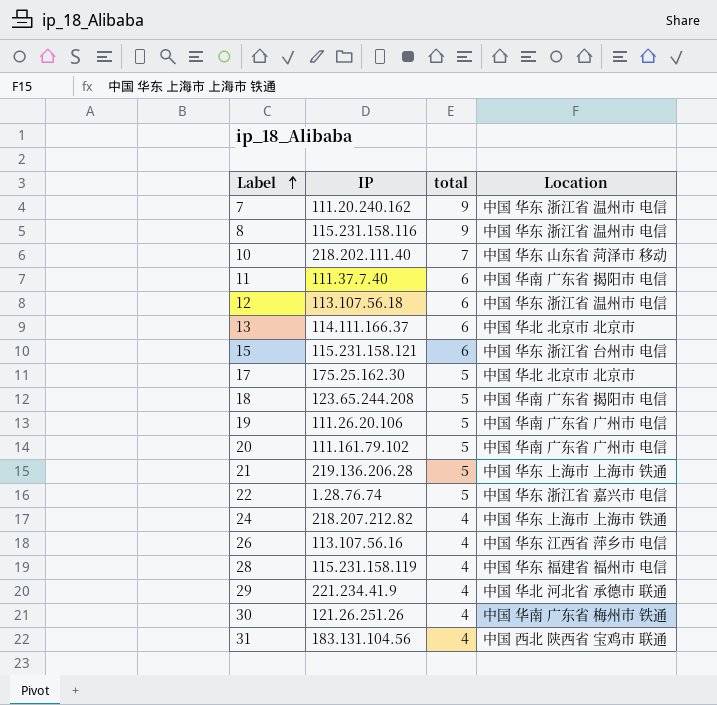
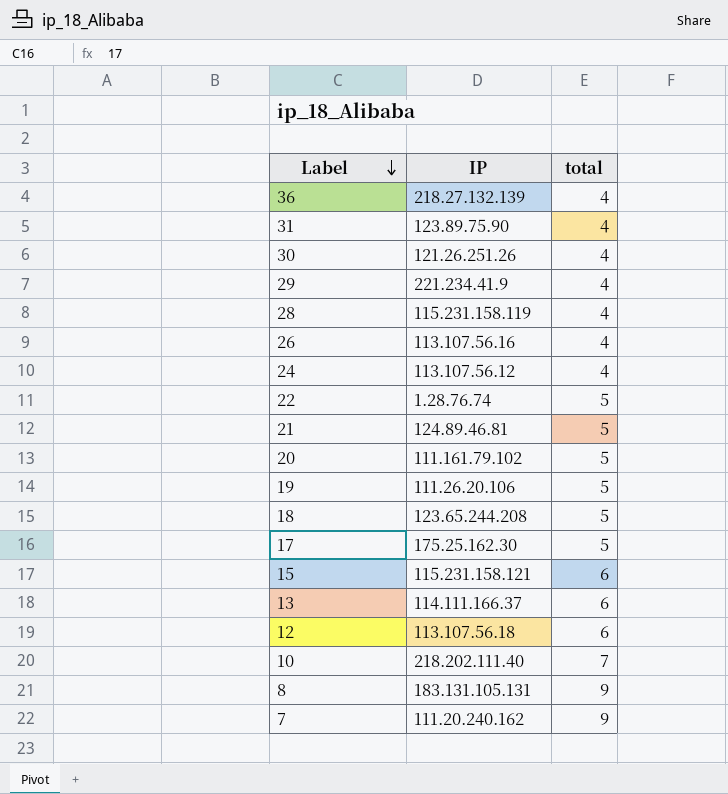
row order: Label ascending -> Label descending
column Location | position: 4 -> none
row 11: 111.37.7.40 | 6 | 中国 华南 广东省 揭阳市 电信 -> none
row 36: none -> 218.27.132.139 | 4
31 | IP: 183.131.104.56 -> 123.89.75.90
24 | IP: 218.207.212.82 -> 113.107.56.12
21 | IP: 219.136.206.28 -> 124.89.46.81
8 | IP: 115.231.158.116 -> 183.131.105.131

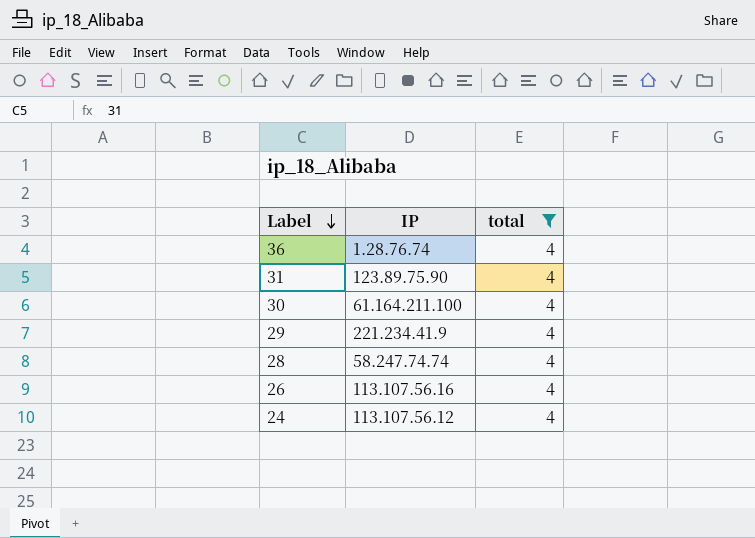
filter: none -> total = 4
36 | IP: 218.27.132.139 -> 1.28.76.74
30 | IP: 121.26.251.26 -> 61.164.211.100
28 | IP: 115.231.158.119 -> 58.247.74.74

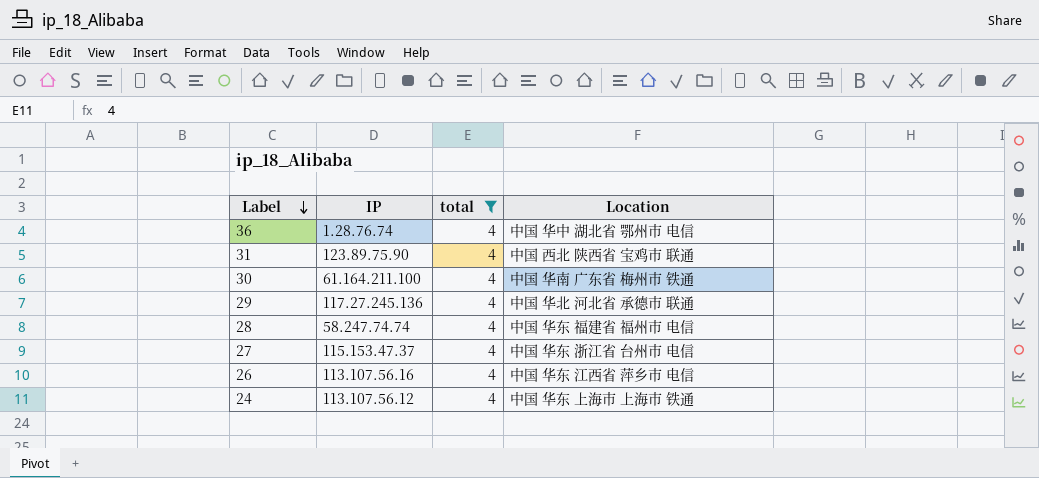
column Location | position: none -> 4
29 | IP: 221.234.41.9 -> 117.27.245.136
row 27: none -> 115.153.47.37 | 4 | 中国 华东 浙江省 台州市 电信

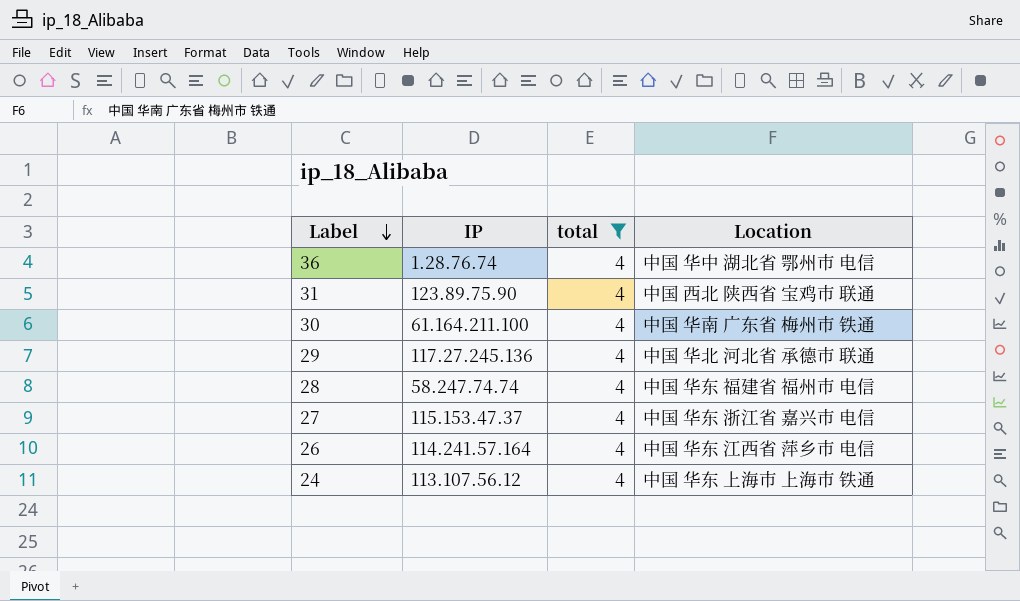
27 | Location: 中国 华东 浙江省 台州市 电信 -> 中国 华东 浙江省 嘉兴市 电信
26 | IP: 113.107.56.16 -> 114.241.57.164

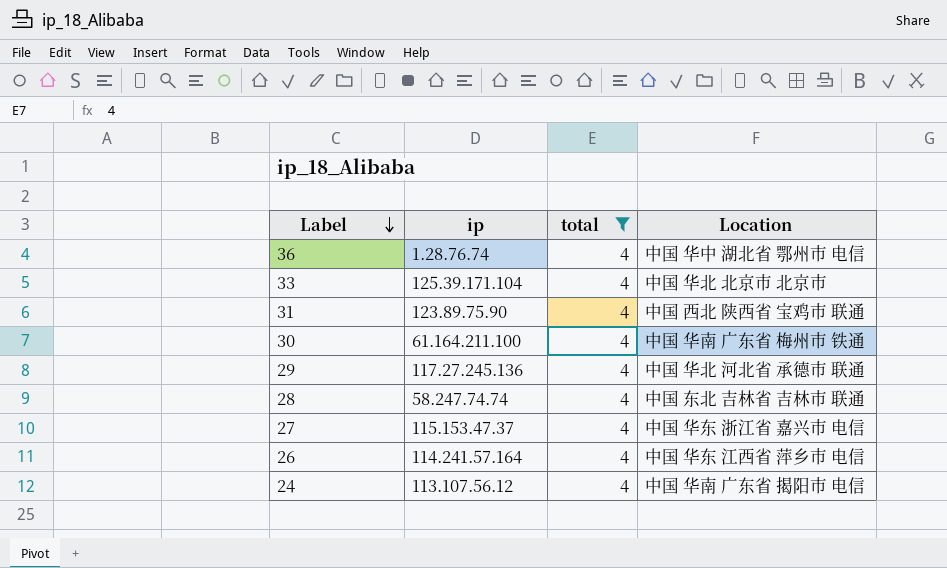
column name: IP -> ip
row 33: none -> 125.39.171.104 | 4 | 中国 华北 北京市 北京市
28 | Location: 中国 华东 福建省 福州市 电信 -> 中国 东北 吉林省 吉林市 联通
24 | Location: 中国 华东 上海市 上海市 铁通 -> 中国 华南 广东省 揭阳市 电信

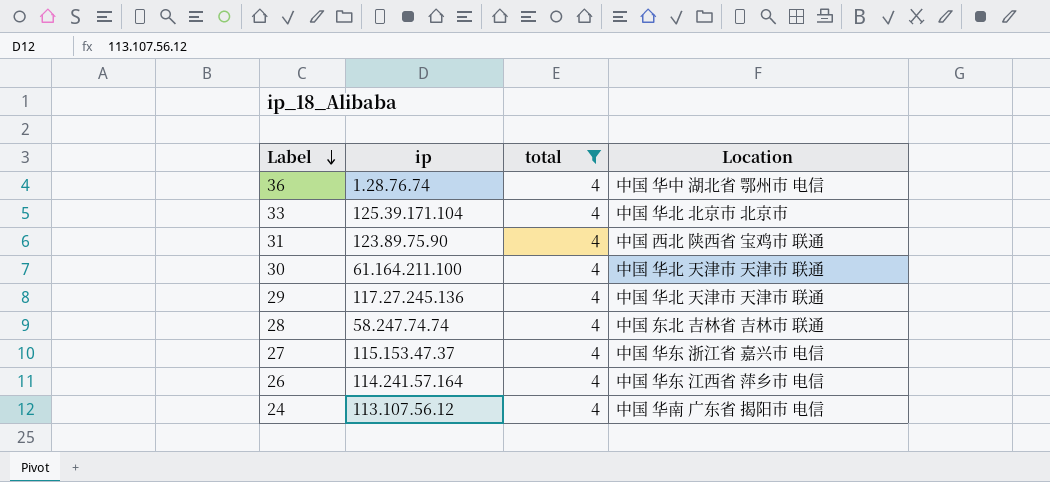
30 | Location: 中国 华南 广东省 梅州市 铁通 -> 中国 华北 天津市 天津市 联通
29 | Location: 中国 华北 河北省 承德市 联通 -> 中国 华北 天津市 天津市 联通

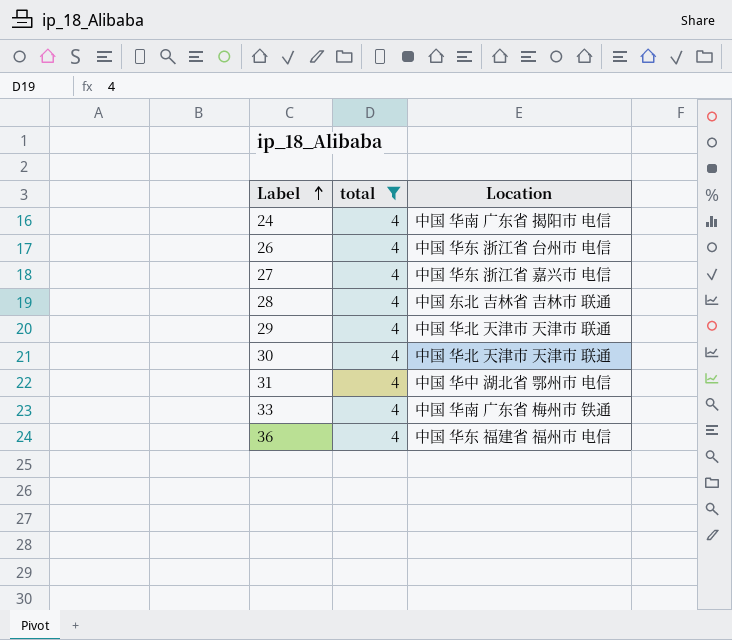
row order: Label descending -> Label ascending
column ip | position: 2 -> none
26 | Location: 中国 华东 江西省 萍乡市 电信 -> 中国 华东 浙江省 台州市 电信
31 | Location: 中国 西北 陕西省 宝鸡市 联通 -> 中国 华中 湖北省 鄂州市 电信
33 | Location: 中国 华北 北京市 北京市 -> 中国 华南 广东省 梅州市 铁通
36 | Location: 中国 华中 湖北省 鄂州市 电信 -> 中国 华东 福建省 福州市 电信

